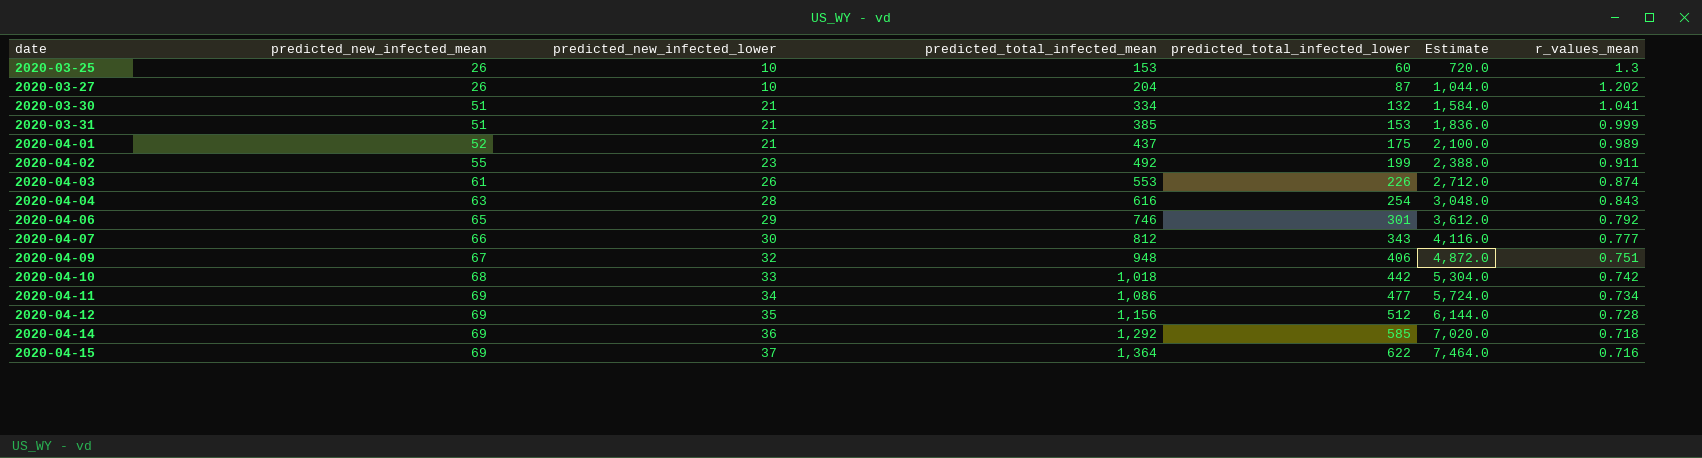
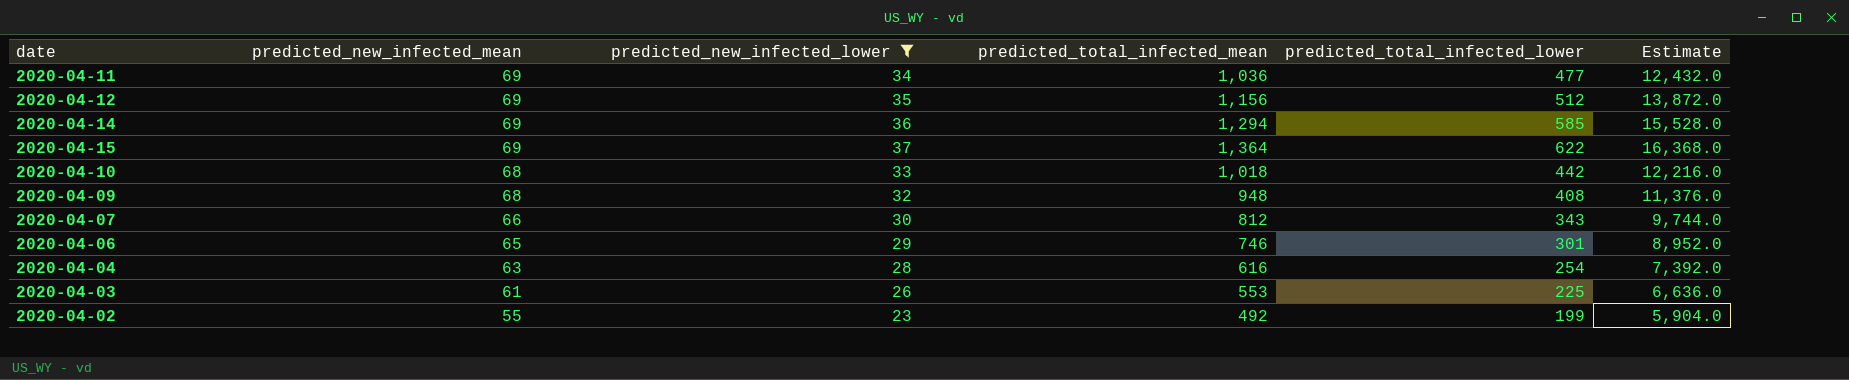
filter: none -> predicted_new_infected_lower >= 23
row order: date ascending -> predicted_new_infected_mean descending
column r_values_mean | position: 7 -> none
column Estimate | formula: [predicted_total_infected_lower] * 12 -> [predicted_total_infected_mean] * 12
2020-04-11 | predicted_total_infected_mean: 1,086 -> 1,036
2020-04-14 | predicted_total_infected_mean: 1,292 -> 1,294
2020-04-09 | predicted_new_infected_mean: 67 -> 68
2020-04-09 | predicted_total_infected_lower: 406 -> 408
2020-04-03 | predicted_total_infected_lower: 226 -> 225

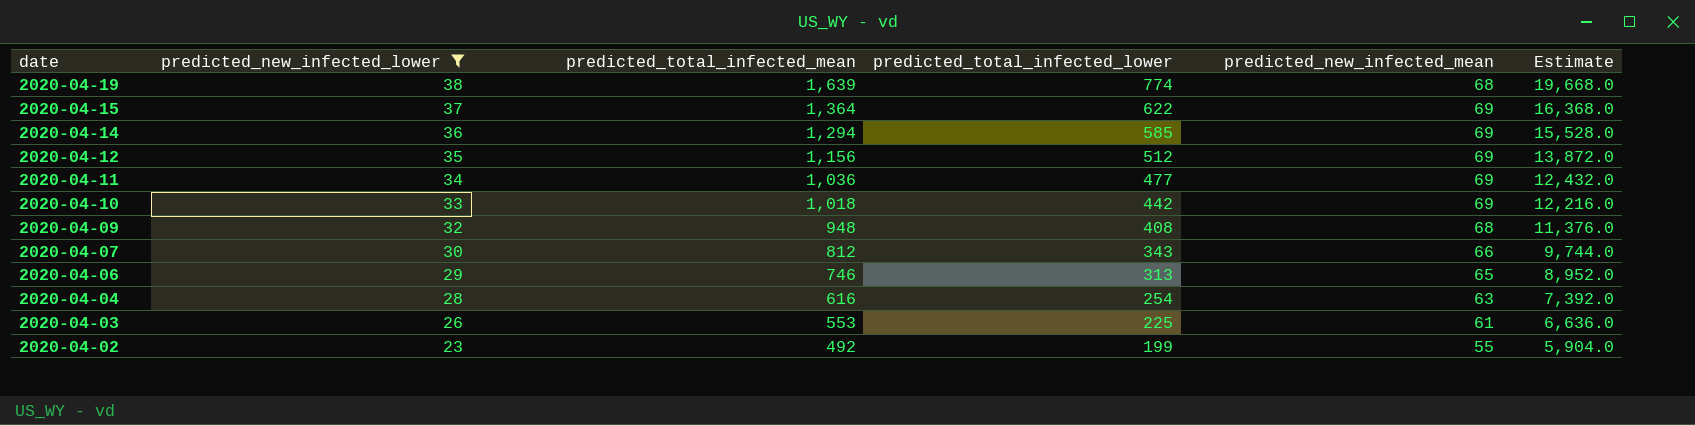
row order: predicted_new_infected_mean descending -> date descending
column predicted_new_infected_mean | position: 2 -> 5
row 2020-04-19: none -> 38 | 1,639 | 774 | 68 | 19,668.0
2020-04-10 | predicted_new_infected_mean: 68 -> 69
2020-04-06 | predicted_total_infected_lower: 301 -> 313

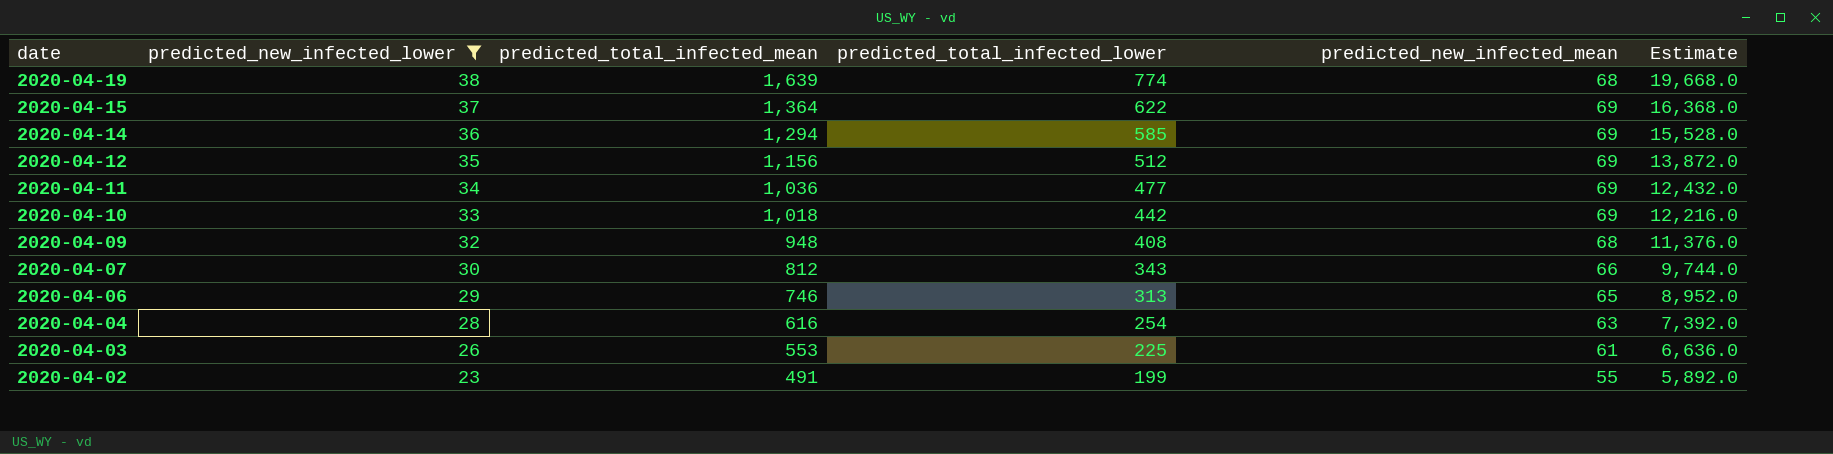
2020-04-02 | predicted_total_infected_mean: 492 -> 491
2020-04-02 | Estimate: 5,904.0 -> 5,892.0

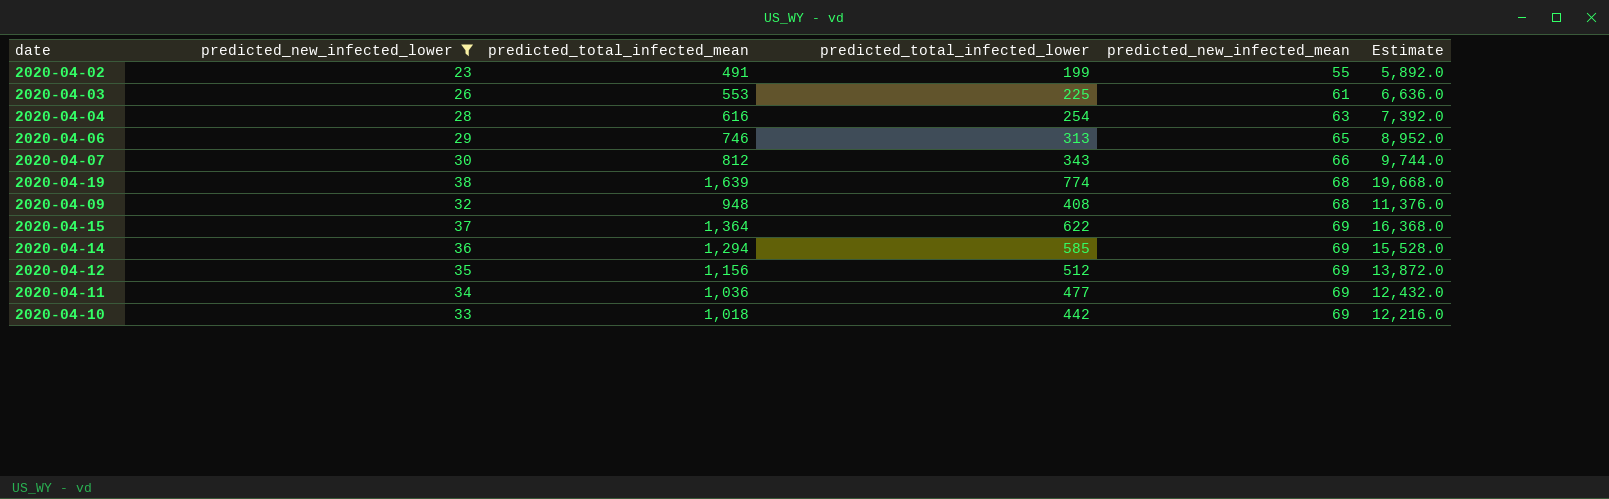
row order: date descending -> predicted_new_infected_mean ascending

